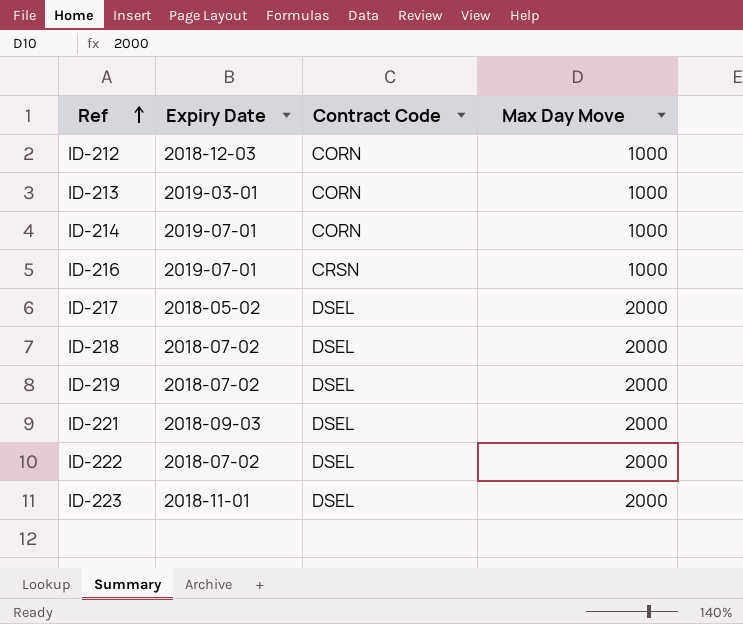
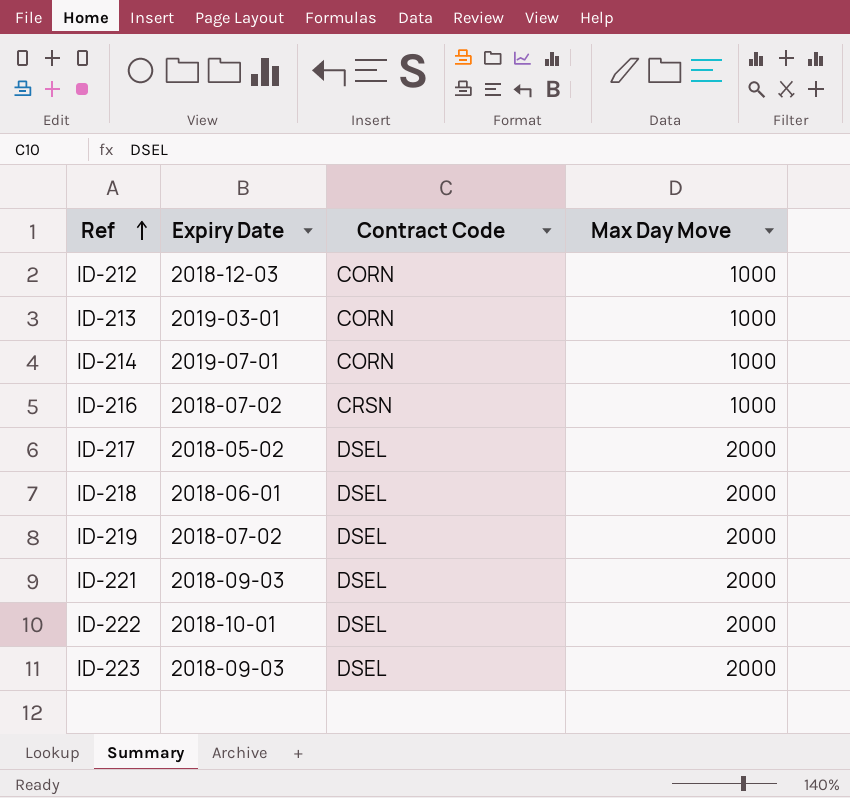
ID-216 | Expiry Date: 2019-07-01 -> 2018-07-02
ID-218 | Expiry Date: 2018-07-02 -> 2018-06-01
ID-222 | Expiry Date: 2018-07-02 -> 2018-10-01
ID-223 | Expiry Date: 2018-11-01 -> 2018-09-03

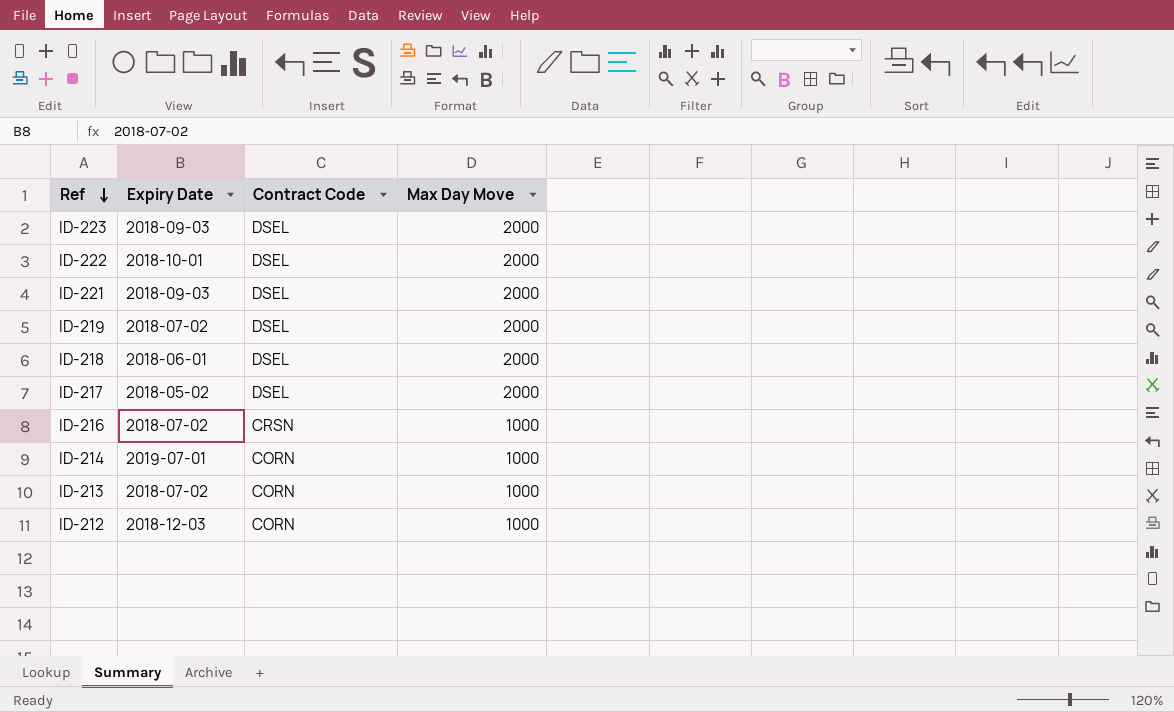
row order: Ref ascending -> Ref descending
ID-213 | Expiry Date: 2019-03-01 -> 2018-07-02

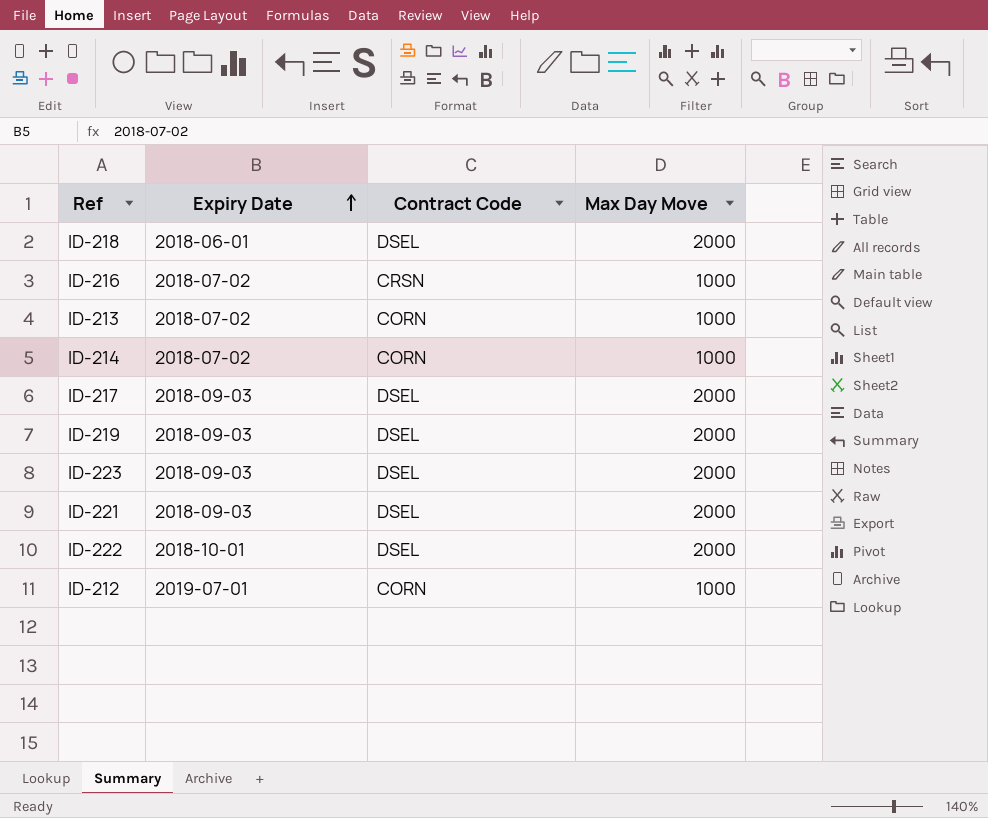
row order: Ref descending -> Expiry Date ascending
ID-214 | Expiry Date: 2019-07-01 -> 2018-07-02
ID-217 | Expiry Date: 2018-05-02 -> 2018-09-03
ID-219 | Expiry Date: 2018-07-02 -> 2018-09-03
ID-212 | Expiry Date: 2018-12-03 -> 2019-07-01

